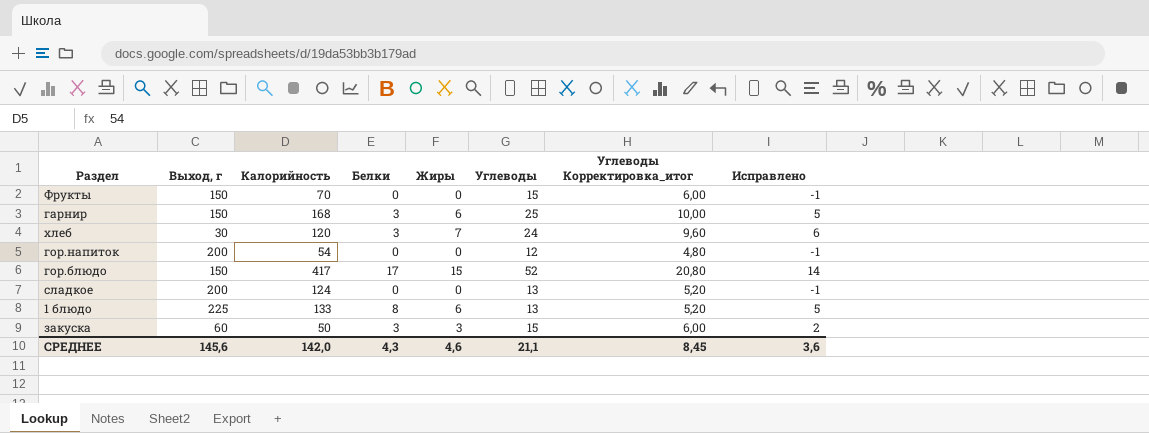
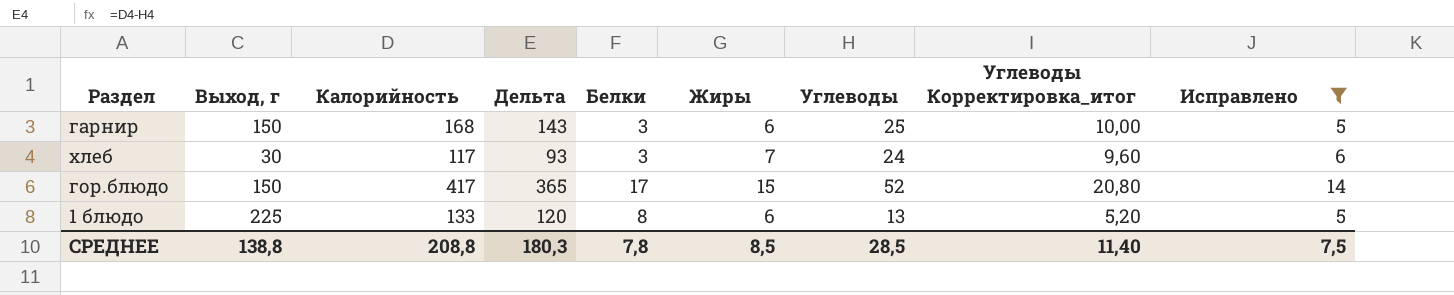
filter: none -> Исправлено >= 5
column Дельта | formula: none -> [Калорийность] - [Углеводы]
хлеб | Калорийность: 120 -> 117
СРЕДНЕЕ | Выход, г: 145,6 -> 138,8
СРЕДНЕЕ | Калорийность: 142,0 -> 208,8
СРЕДНЕЕ | Белки: 4,3 -> 7,8
СРЕДНЕЕ | Жиры: 4,6 -> 8,5
СРЕДНЕЕ | Углеводы: 21,1 -> 28,5
СРЕДНЕЕ | Углеводы Корректировка_итог: 8,45 -> 11,40
СРЕДНЕЕ | Исправлено: 3,6 -> 7,5

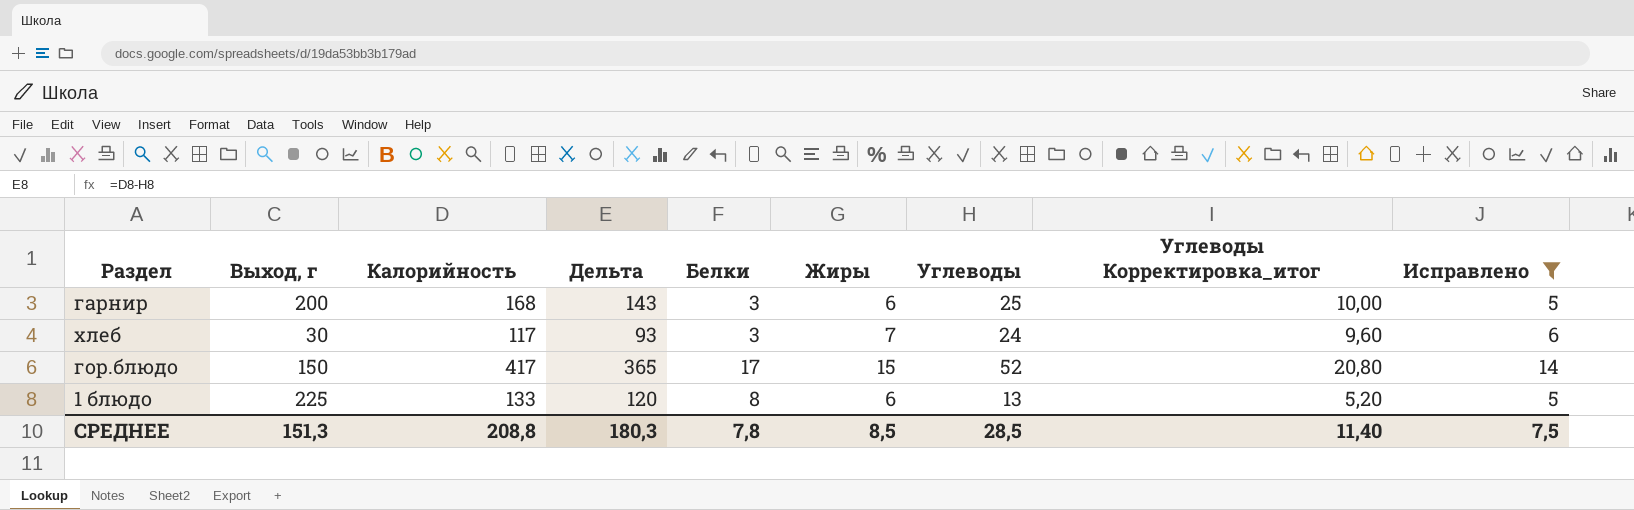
гарнир | Выход, г: 150 -> 200
СРЕДНЕЕ | Выход, г: 138,8 -> 151,3

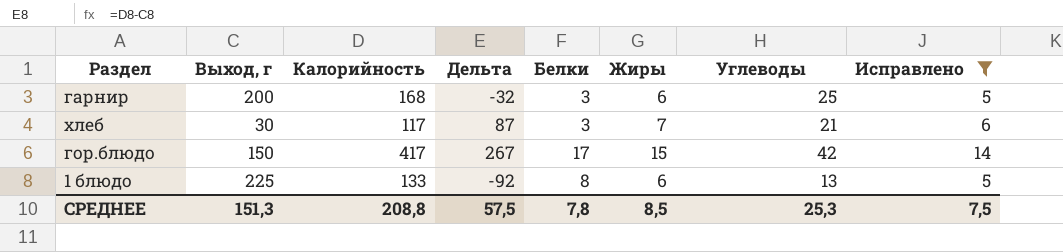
column Углеводы Корректировка_итог | formula: [Углеводы] * 0,4 -> none
column Дельта | formula: [Калорийность] - [Углеводы] -> [Калорийность] - [Выход, г]
хлеб | Углеводы: 24 -> 21
гор.блюдо | Углеводы: 52 -> 42
СРЕДНЕЕ | Дельта: 180,3 -> 57,5
СРЕДНЕЕ | Углеводы: 28,5 -> 25,3

